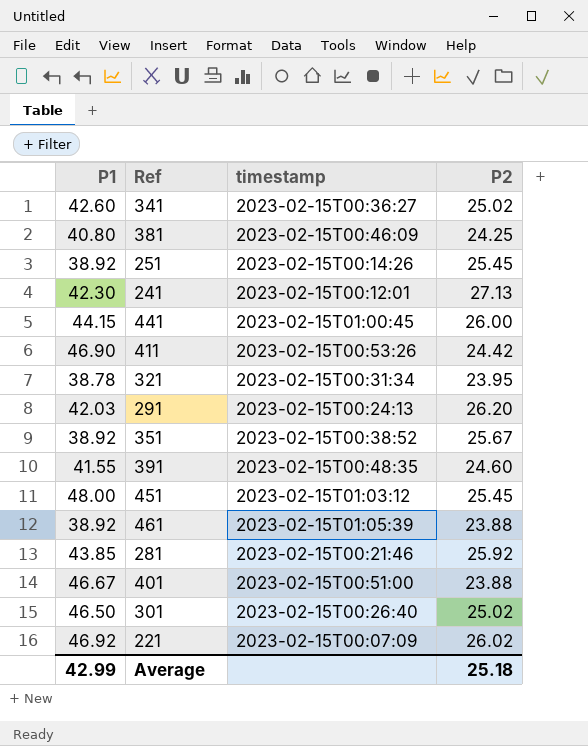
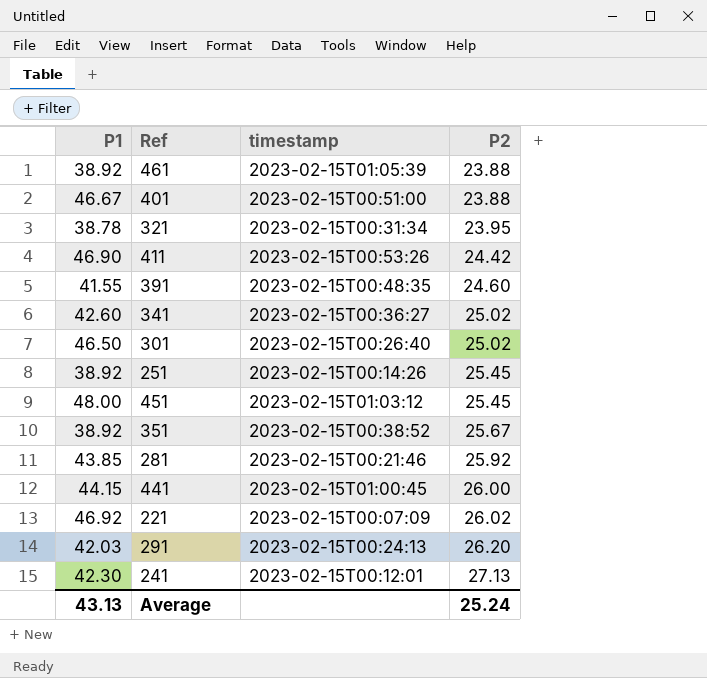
row order: none -> P2 ascending
row 381: 40.80 | 2023-02-15T00:46:09 | 24.25 -> none
Average | P1: 42.99 -> 43.13
Average | P2: 25.18 -> 25.24

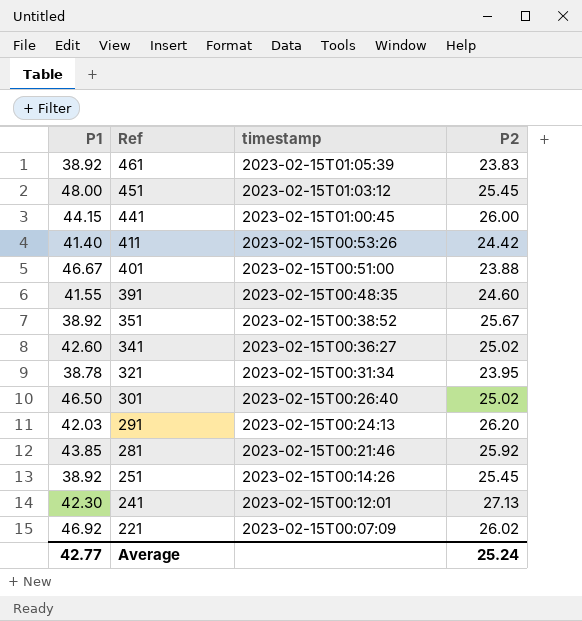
row order: P2 ascending -> Ref descending
461 | P2: 23.88 -> 23.83
411 | P1: 46.90 -> 41.40
Average | P1: 43.13 -> 42.77

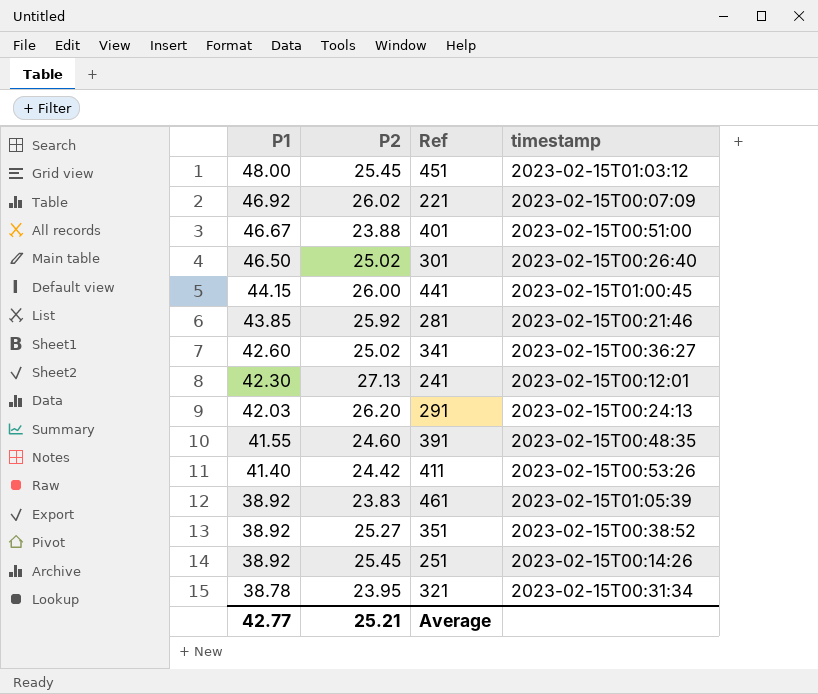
row order: Ref descending -> P1 descending
column P2 | position: 4 -> 2
351 | P2: 25.67 -> 25.27
Average | P2: 25.24 -> 25.21

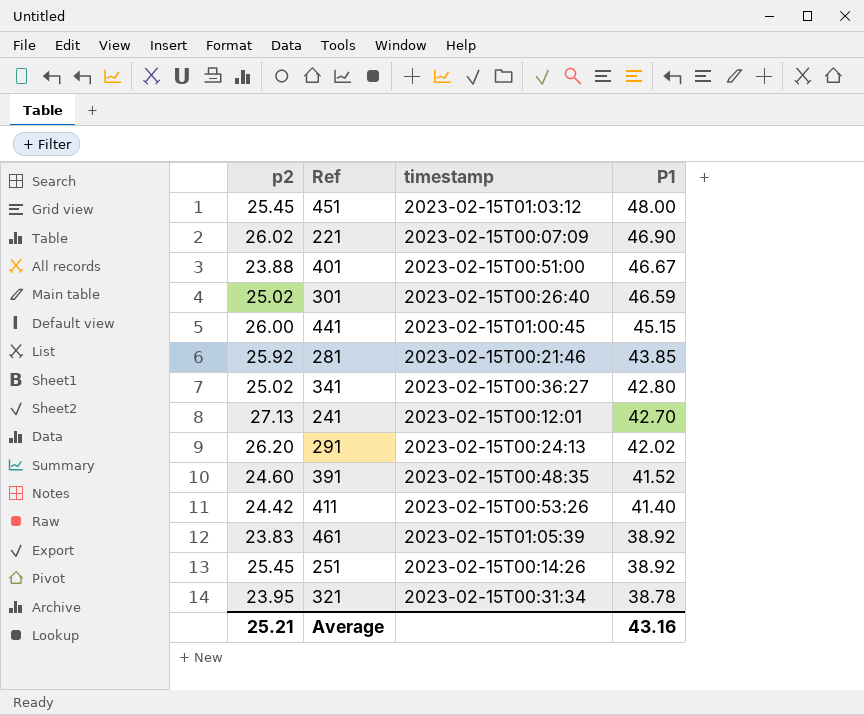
column name: P2 -> p2
column P1 | position: 1 -> 4
row 351: 38.92 | 25.27 | 2023-02-15T00:38:52 -> none
221 | P1: 46.92 -> 46.90
301 | P1: 46.50 -> 46.59
441 | P1: 44.15 -> 45.15
341 | P1: 42.60 -> 42.80
241 | P1: 42.30 -> 42.70
291 | P1: 42.03 -> 42.02
391 | P1: 41.55 -> 41.52
Average | P1: 42.77 -> 43.16

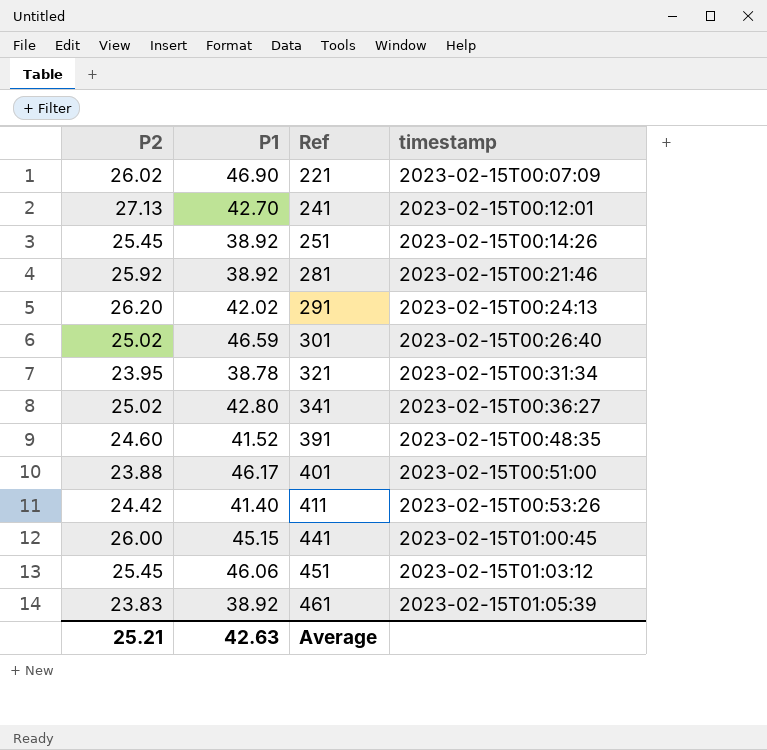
row order: P1 descending -> Ref ascending
column name: p2 -> P2
column P1 | position: 4 -> 2
281 | P1: 43.85 -> 38.92
401 | P1: 46.67 -> 46.17
451 | P1: 48.00 -> 46.06
Average | P1: 43.16 -> 42.63

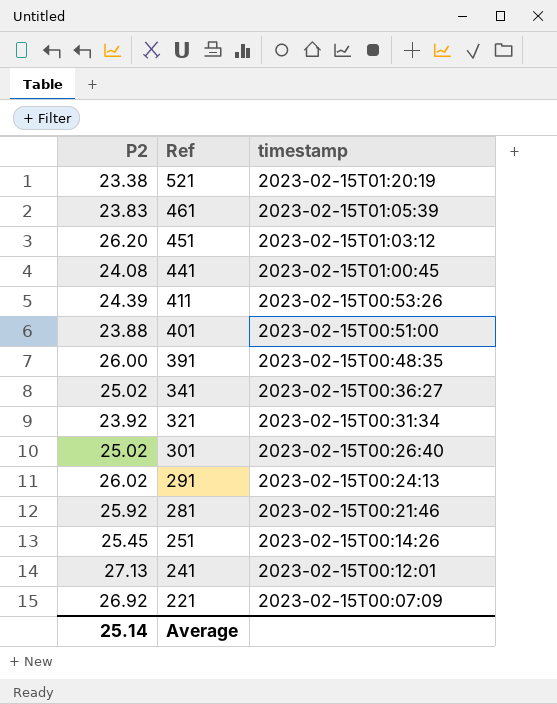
row order: Ref ascending -> Ref descending
column P1 | position: 2 -> none
row 521: none -> 23.38 | 2023-02-15T01:20:19
451 | P2: 25.45 -> 26.20
441 | P2: 26.00 -> 24.08
411 | P2: 24.42 -> 24.39
391 | P2: 24.60 -> 26.00
321 | P2: 23.95 -> 23.92
291 | P2: 26.20 -> 26.02
221 | P2: 26.02 -> 26.92
Average | P2: 25.21 -> 25.14

